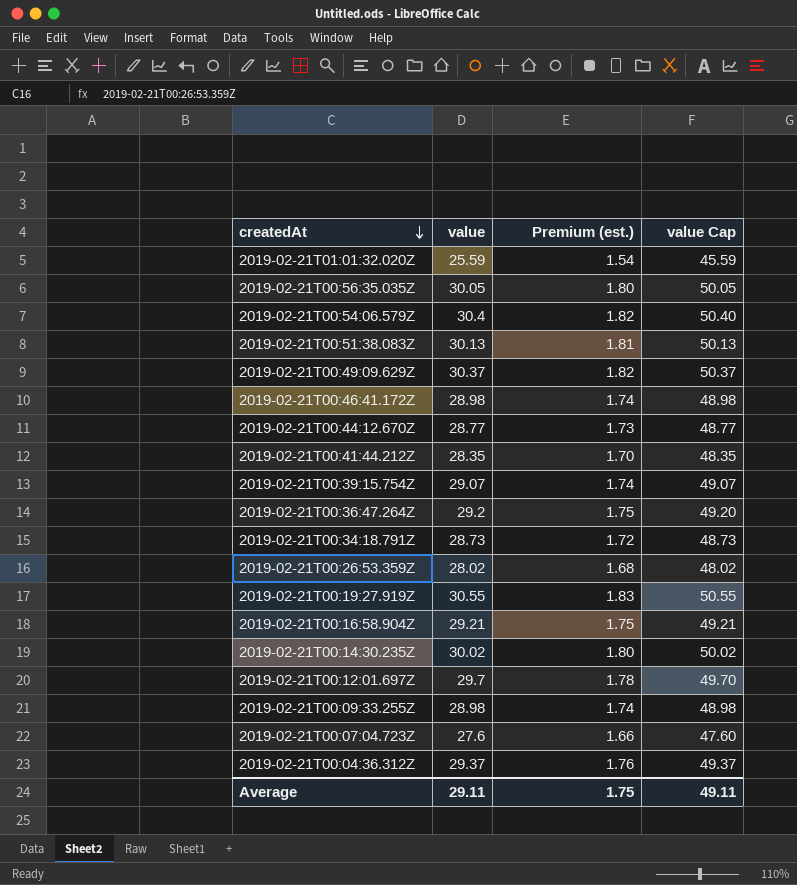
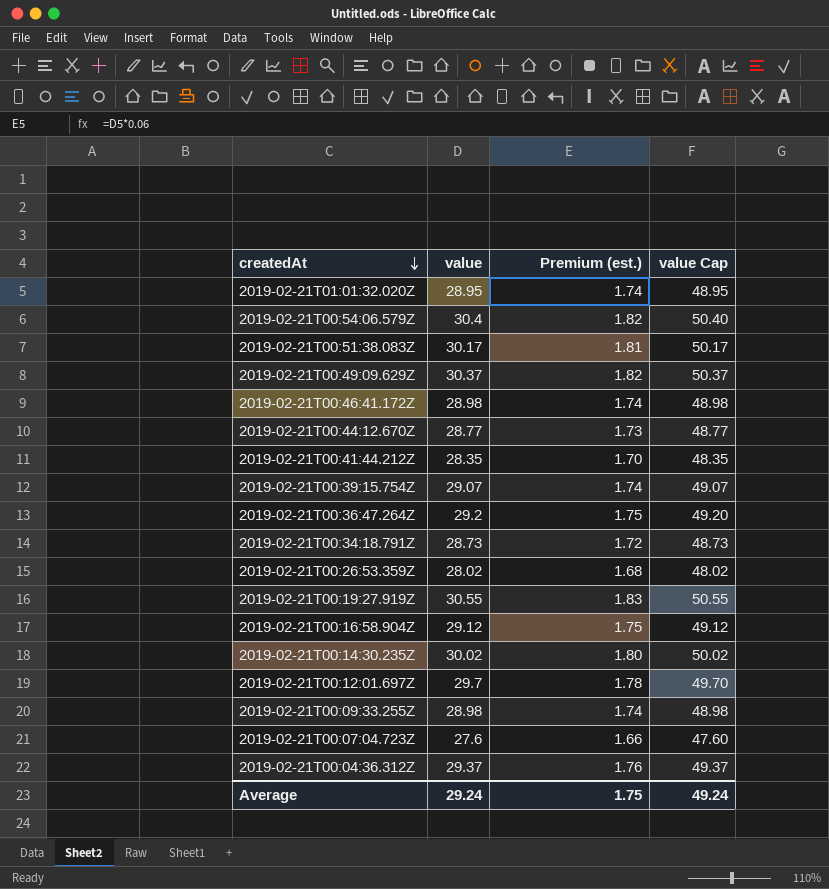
row 2019-02-21T00:56:35.035Z: 30.05 | 1.80 | 50.05 -> none
2019-02-21T01:01:32.020Z | value: 25.59 -> 28.95
2019-02-21T01:01:32.020Z | Premium (est.): 1.54 -> 1.74
2019-02-21T01:01:32.020Z | value Cap: 45.59 -> 48.95
2019-02-21T00:51:38.083Z | value: 30.13 -> 30.17
2019-02-21T00:51:38.083Z | value Cap: 50.13 -> 50.17
2019-02-21T00:16:58.904Z | value: 29.21 -> 29.12
2019-02-21T00:16:58.904Z | value Cap: 49.21 -> 49.12
Average | value: 29.11 -> 29.24
Average | value Cap: 49.11 -> 49.24

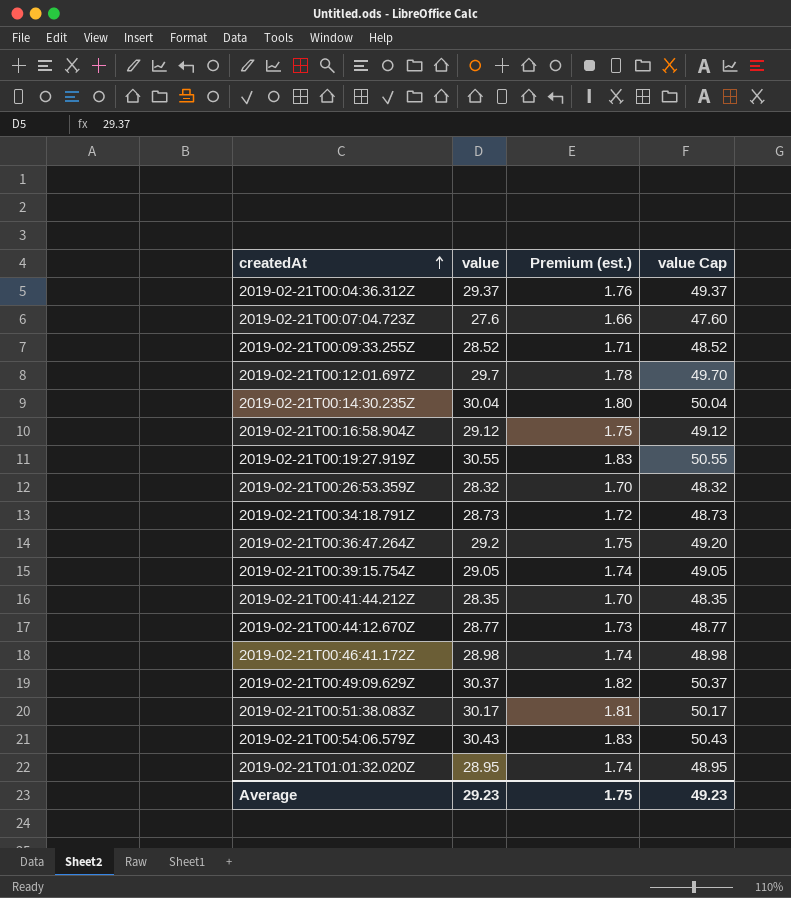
row order: createdAt descending -> createdAt ascending
2019-02-21T00:09:33.255Z | value: 28.98 -> 28.52
2019-02-21T00:09:33.255Z | Premium (est.): 1.74 -> 1.71
2019-02-21T00:09:33.255Z | value Cap: 48.98 -> 48.52
2019-02-21T00:14:30.235Z | value: 30.02 -> 30.04
2019-02-21T00:14:30.235Z | value Cap: 50.02 -> 50.04
2019-02-21T00:26:53.359Z | value: 28.02 -> 28.32
2019-02-21T00:26:53.359Z | Premium (est.): 1.68 -> 1.70
2019-02-21T00:26:53.359Z | value Cap: 48.02 -> 48.32
2019-02-21T00:39:15.754Z | value: 29.07 -> 29.05
2019-02-21T00:39:15.754Z | value Cap: 49.07 -> 49.05
2019-02-21T00:54:06.579Z | value: 30.4 -> 30.43
2019-02-21T00:54:06.579Z | Premium (est.): 1.82 -> 1.83
2019-02-21T00:54:06.579Z | value Cap: 50.40 -> 50.43
Average | value: 29.24 -> 29.23
Average | value Cap: 49.24 -> 49.23

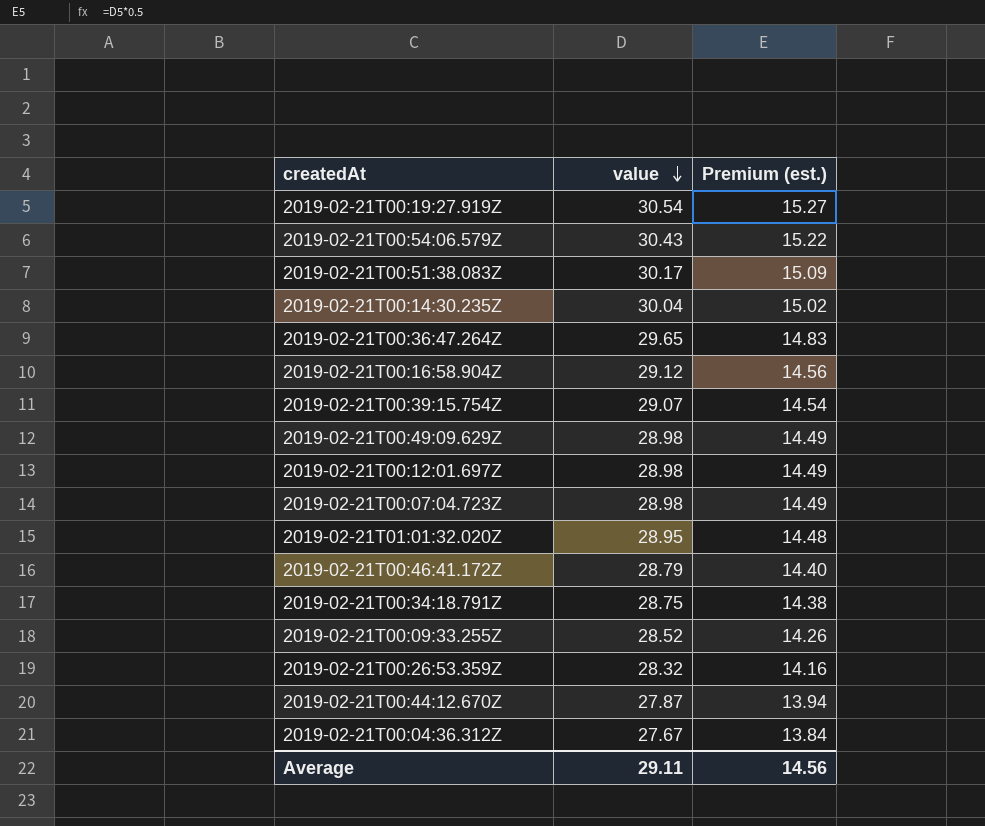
row order: createdAt ascending -> value descending
column value Cap | formula: [value] + 20 -> none
column Premium (est.) | formula: [value] * 0.06 -> [value] * 0.5
row 2019-02-21T00:41:44.212Z: 28.35 | 1.70 | 48.35 -> none
2019-02-21T00:19:27.919Z | value: 30.55 -> 30.54
2019-02-21T00:36:47.264Z | value: 29.2 -> 29.65
2019-02-21T00:39:15.754Z | value: 29.05 -> 29.07
2019-02-21T00:49:09.629Z | value: 30.37 -> 28.98
2019-02-21T00:12:01.697Z | value: 29.7 -> 28.98
2019-02-21T00:07:04.723Z | value: 27.6 -> 28.98
2019-02-21T00:46:41.172Z | value: 28.98 -> 28.79
2019-02-21T00:34:18.791Z | value: 28.73 -> 28.75
2019-02-21T00:44:12.670Z | value: 28.77 -> 27.87
2019-02-21T00:04:36.312Z | value: 29.37 -> 27.67
Average | value: 29.23 -> 29.11
Average | Premium (est.): 1.75 -> 14.56

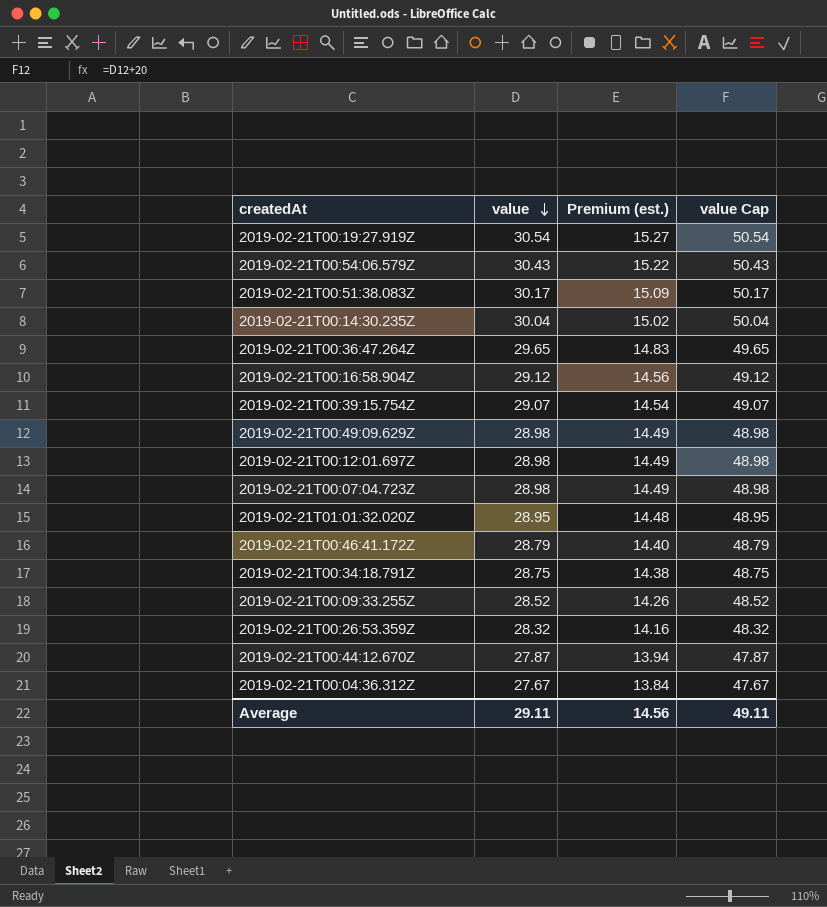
column value Cap | formula: none -> [value] + 20

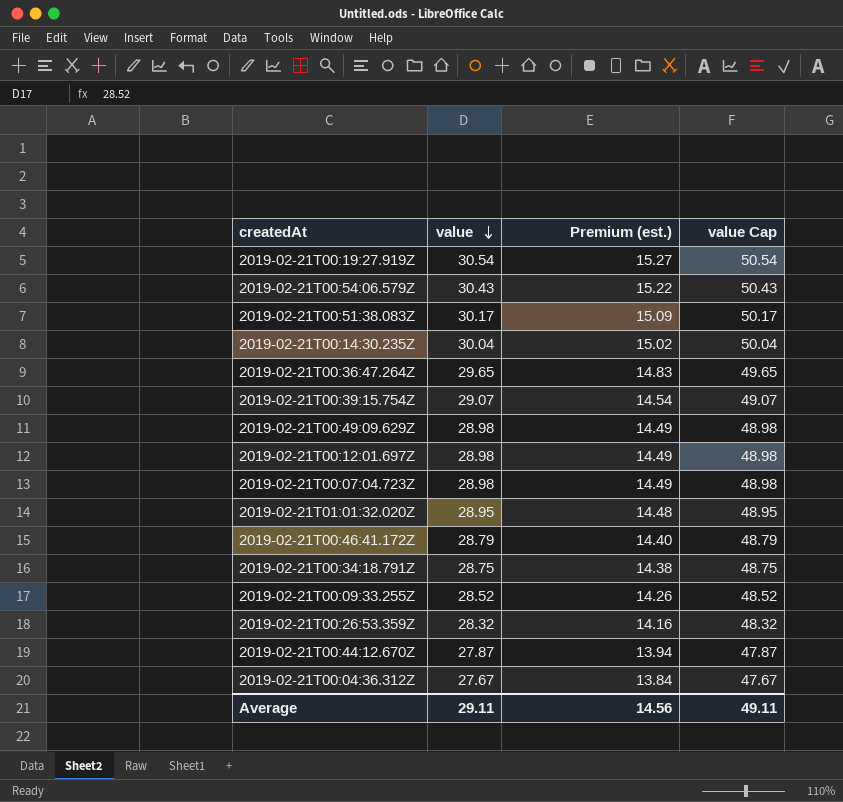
row 2019-02-21T00:16:58.904Z: 29.12 | 14.56 | 49.12 -> none

